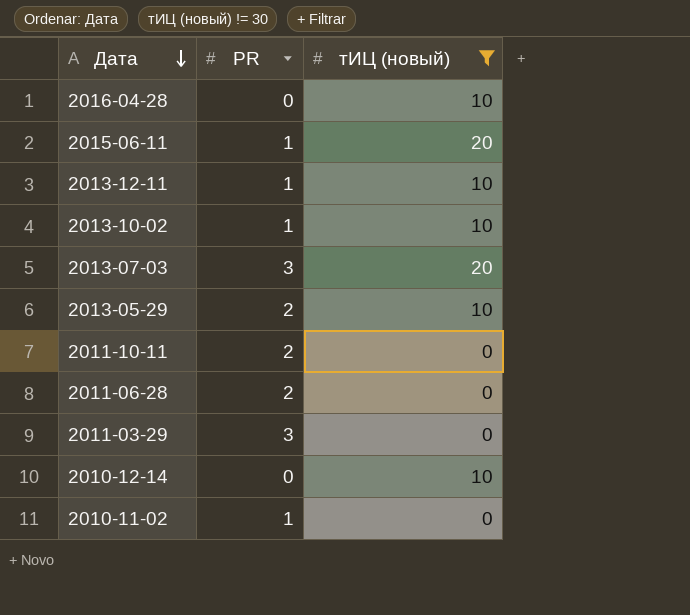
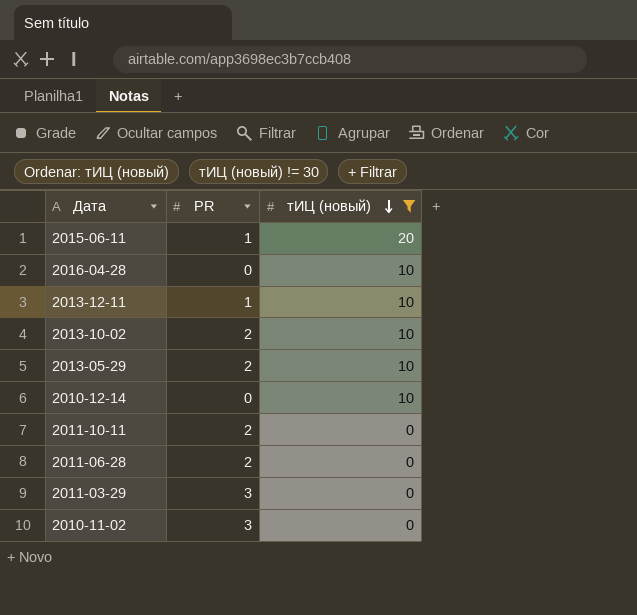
row order: Дата descending -> тИЦ (новый) descending
row 2013-07-03: 3 | 20 -> none
2013-10-02 | PR: 1 -> 2
2010-11-02 | PR: 1 -> 3

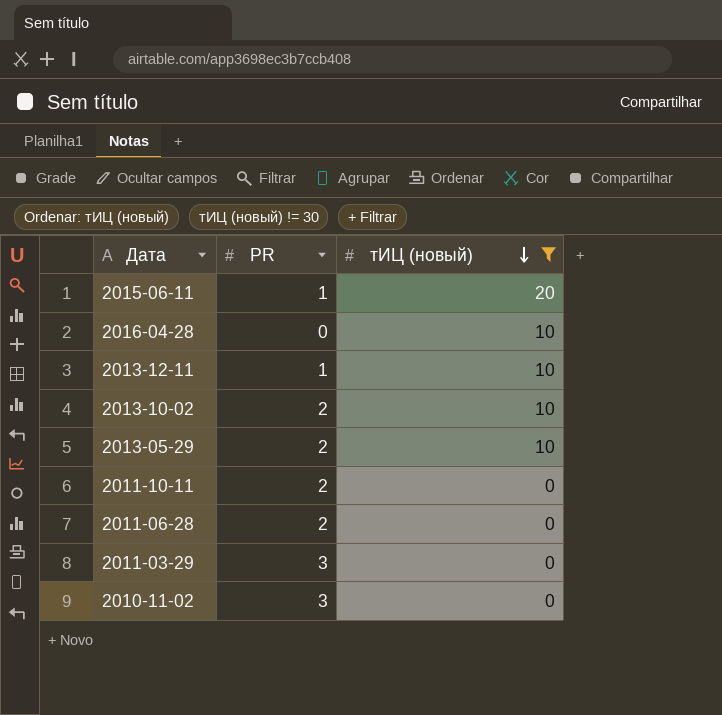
row 2010-12-14: 0 | 10 -> none

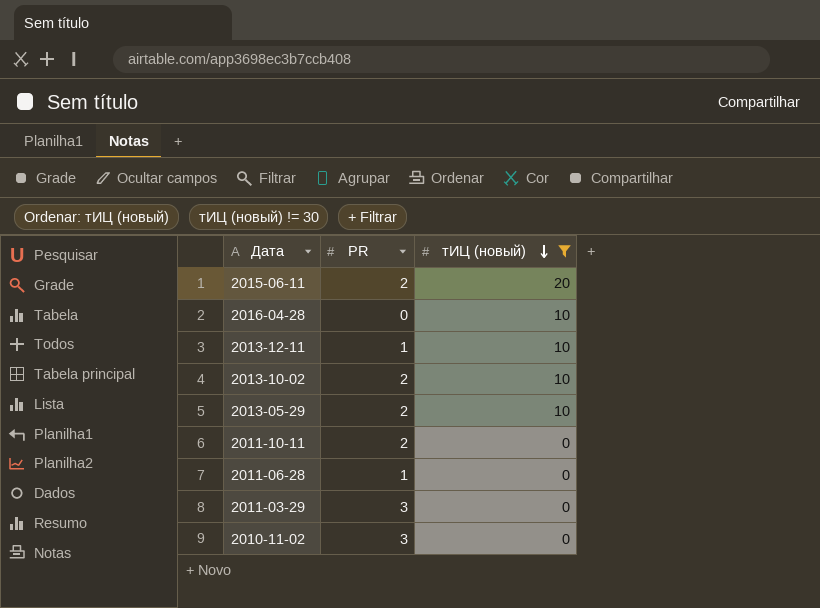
2015-06-11 | PR: 1 -> 2
2011-06-28 | PR: 2 -> 1

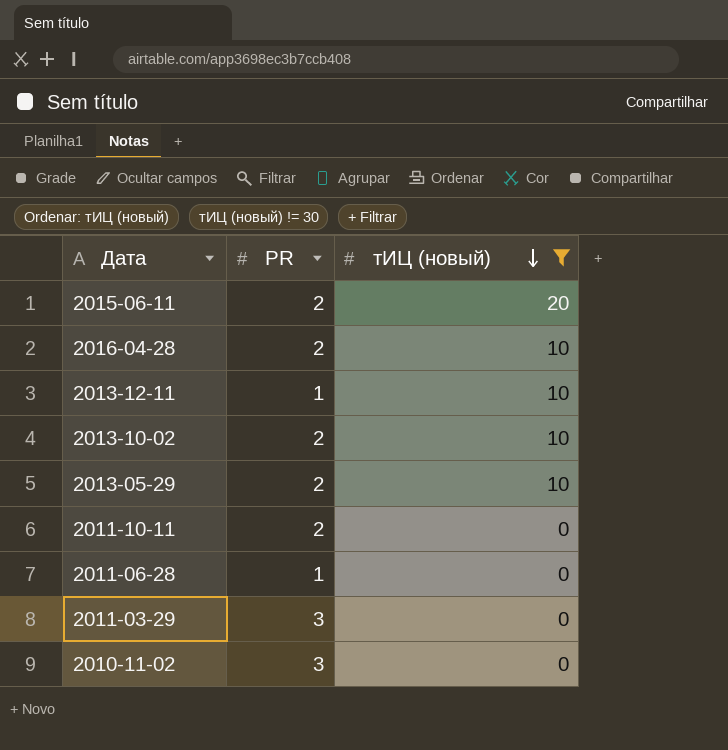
2016-04-28 | PR: 0 -> 2

